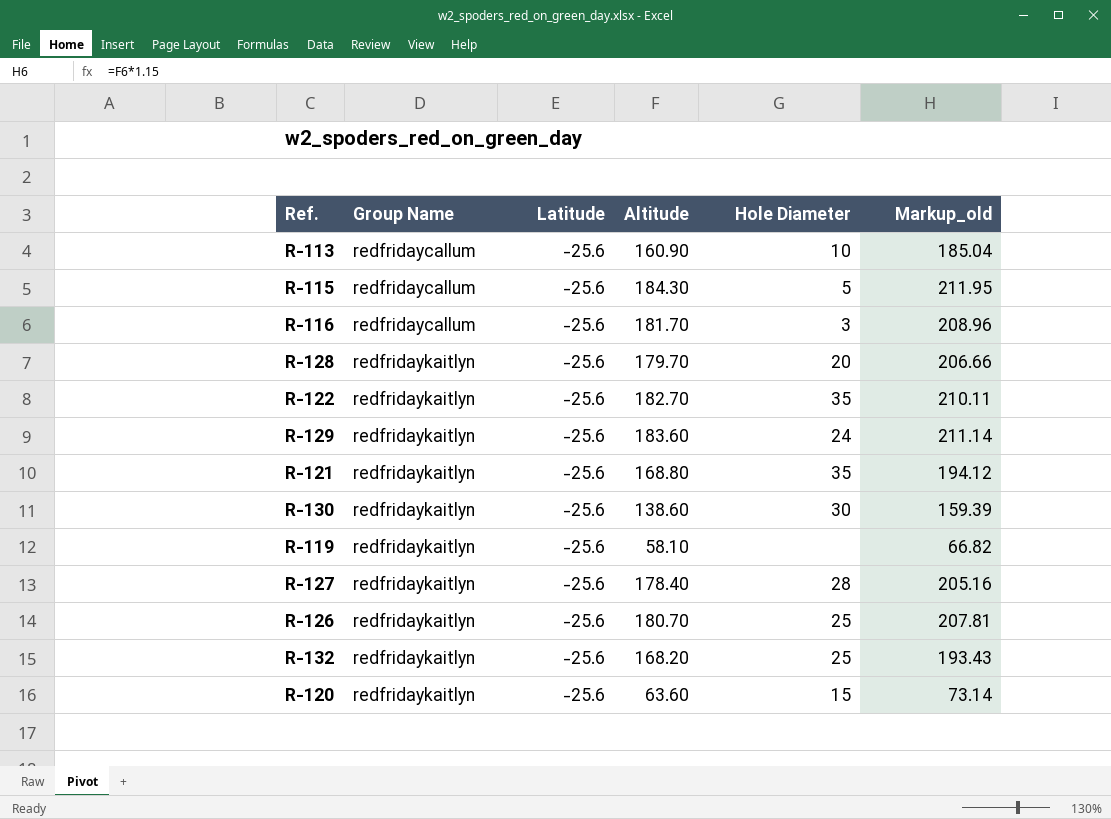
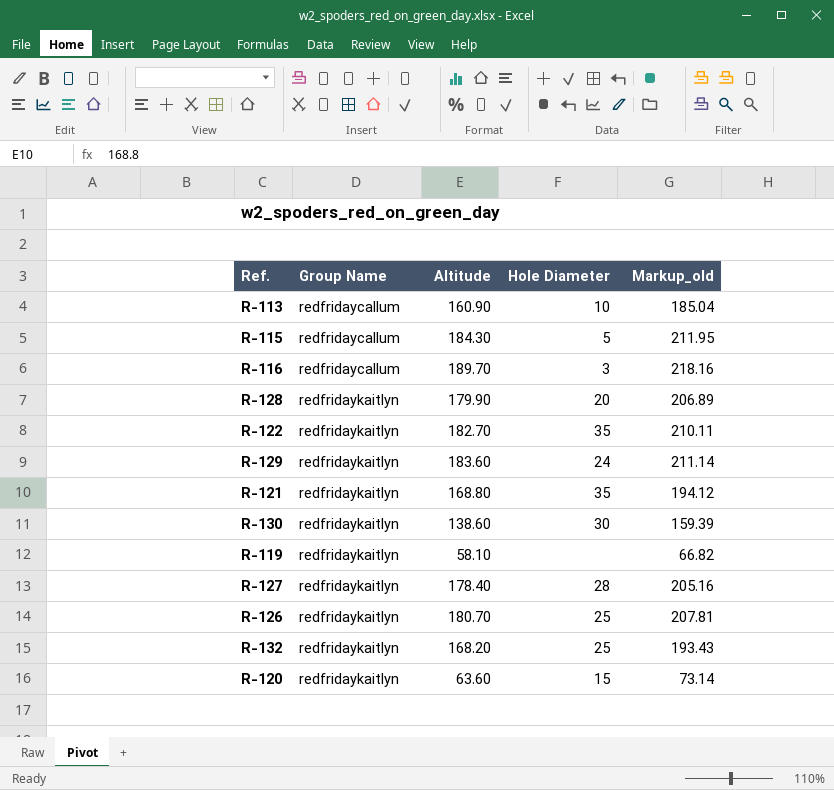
column Latitude | position: 3 -> none
R-116 | Altitude: 181.70 -> 189.70
R-116 | Markup_old: 208.96 -> 218.16
R-128 | Altitude: 179.70 -> 179.90
R-128 | Markup_old: 206.66 -> 206.89

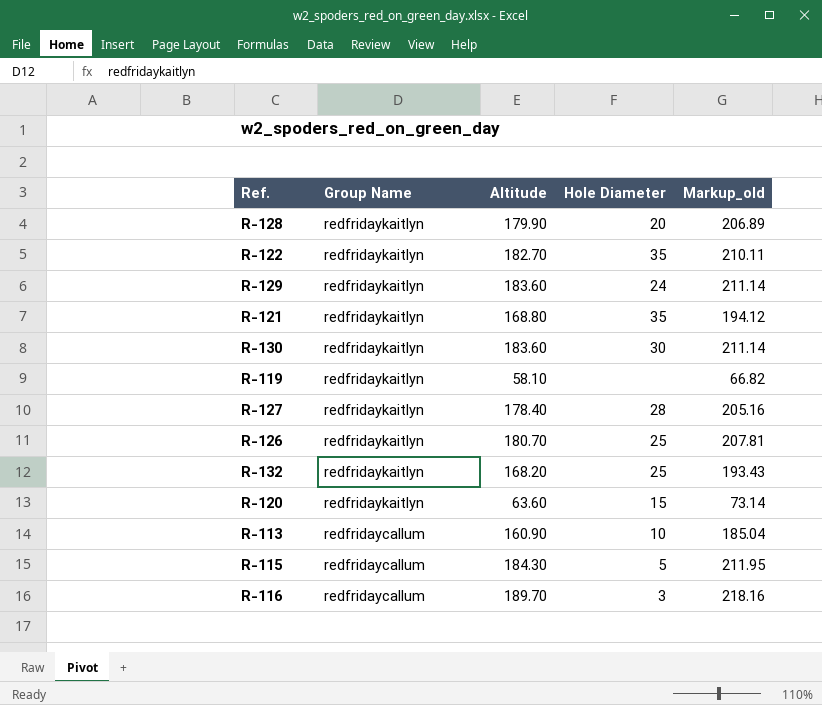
row order: Group Name ascending -> Group Name descending
R-130 | Altitude: 138.60 -> 183.60
R-130 | Markup_old: 159.39 -> 211.14

